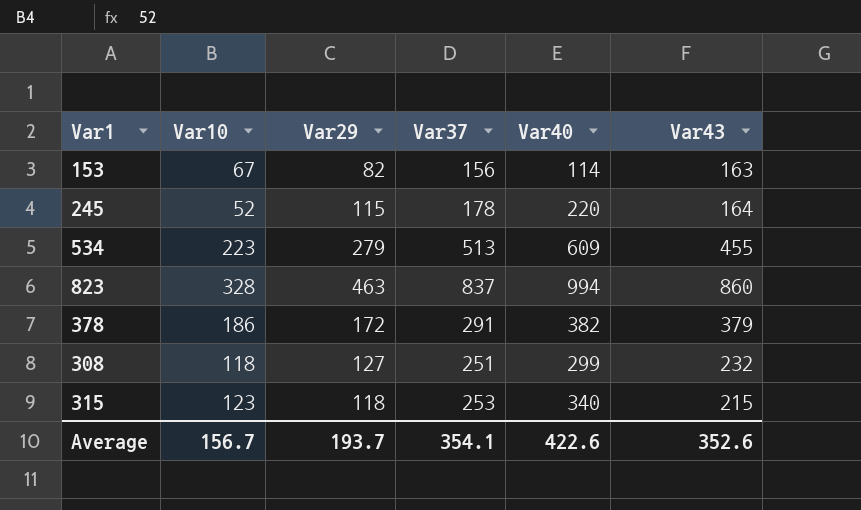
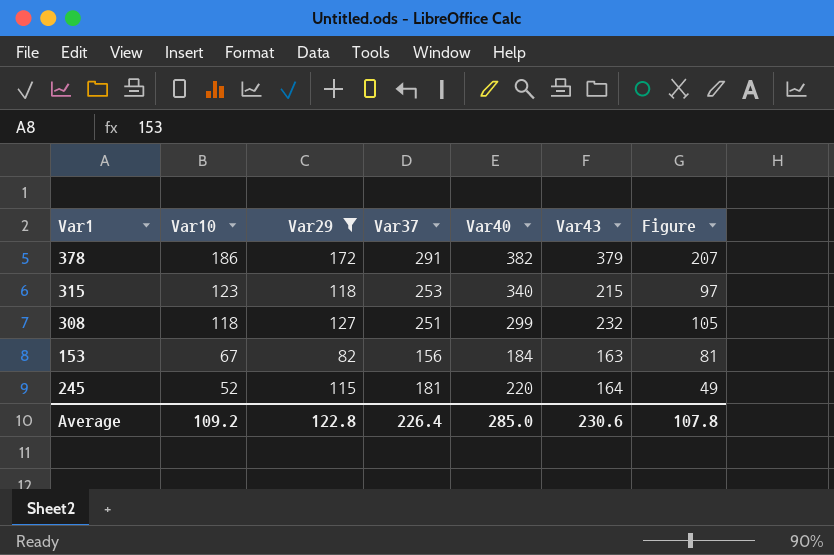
filter: none -> Var29 <= 172
row order: none -> Var10 descending
column Figure | formula: none -> [Var43] - [Var29]
153 | Var40: 114 -> 184
245 | Var37: 178 -> 181
Average | Var10: 156.7 -> 109.2
Average | Var29: 193.7 -> 122.8
Average | Var37: 354.1 -> 226.4
Average | Var40: 422.6 -> 285.0
Average | Var43: 352.6 -> 230.6

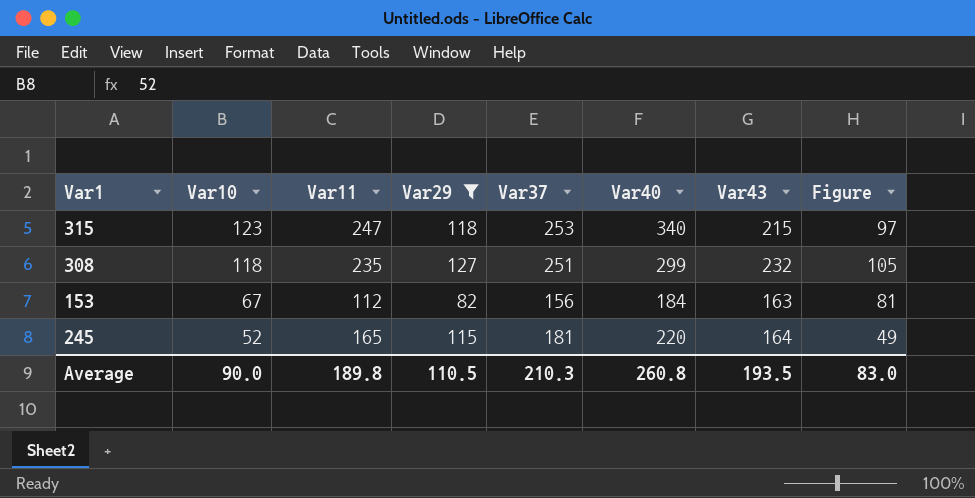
column Var11 | position: none -> 3
row 378: 186 | 172 | 291 | 382 | 379 | 207 -> none
Average | Var10: 109.2 -> 90.0
Average | Var29: 122.8 -> 110.5
Average | Var37: 226.4 -> 210.3
Average | Var40: 285.0 -> 260.8
Average | Var43: 230.6 -> 193.5
Average | Figure: 107.8 -> 83.0

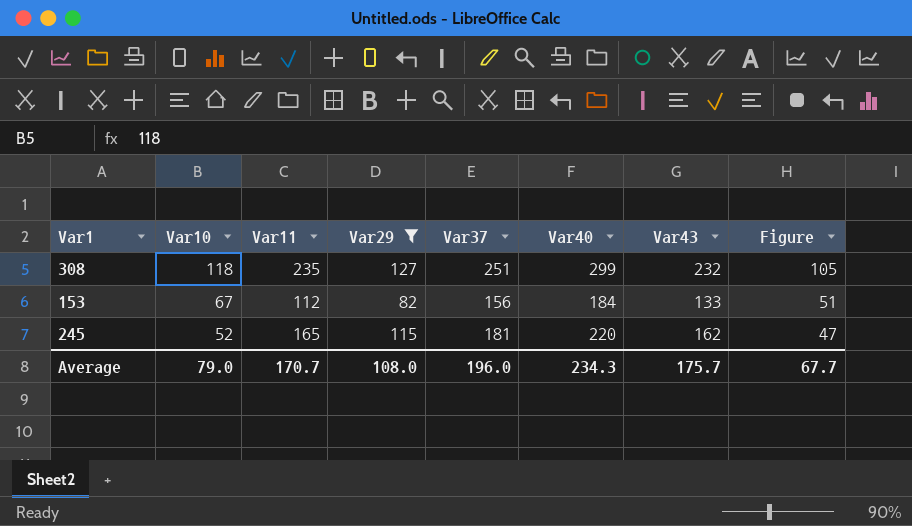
row 315: 123 | 247 | 118 | 253 | 340 | 215 | 97 -> none
153 | Var43: 163 -> 133
153 | Figure: 81 -> 51
245 | Var43: 164 -> 162
245 | Figure: 49 -> 47
Average | Var10: 90.0 -> 79.0
Average | Var11: 189.8 -> 170.7
Average | Var29: 110.5 -> 108.0
Average | Var37: 210.3 -> 196.0
Average | Var40: 260.8 -> 234.3
Average | Var43: 193.5 -> 175.7
Average | Figure: 83.0 -> 67.7

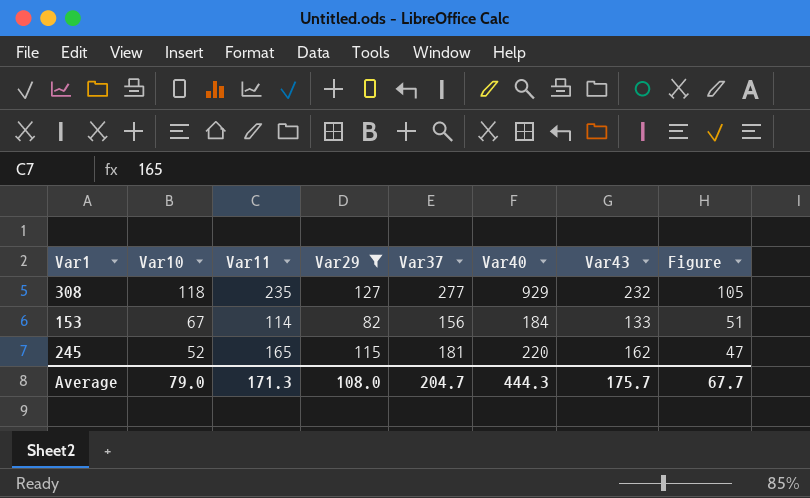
308 | Var37: 251 -> 277
308 | Var40: 299 -> 929
153 | Var11: 112 -> 114
Average | Var11: 170.7 -> 171.3
Average | Var37: 196.0 -> 204.7
Average | Var40: 234.3 -> 444.3

